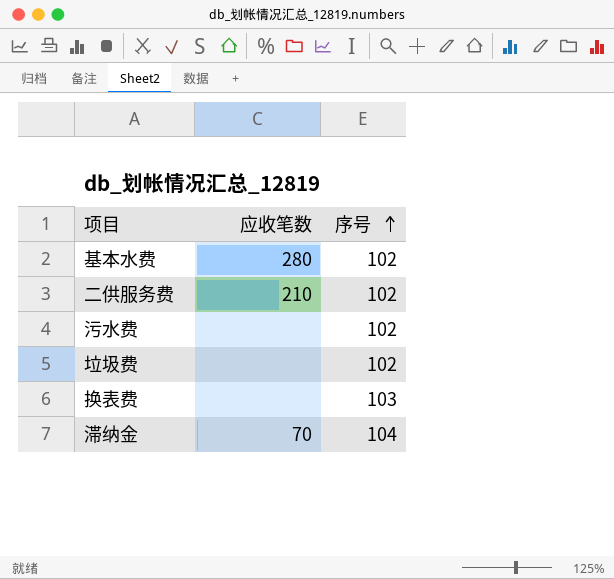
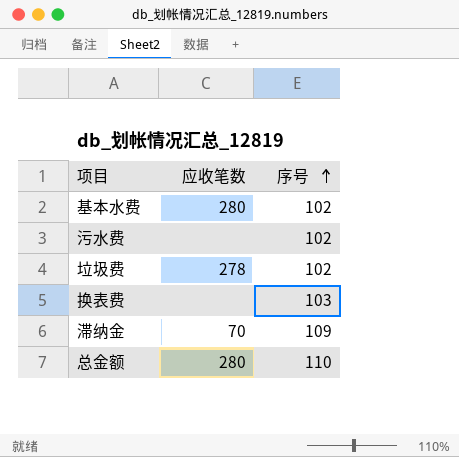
row 二供服务费: 210 | 102 -> none
垃圾费 | 应收笔数: none -> 278
滞纳金 | 序号: 104 -> 109
row 总金额: none -> 280 | 110

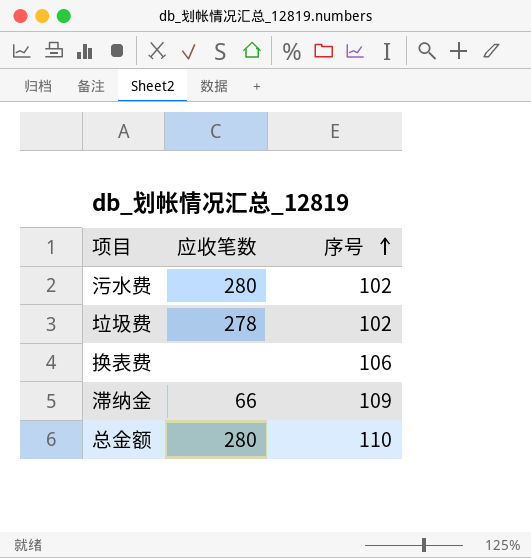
row 基本水费: 280 | 102 -> none
污水费 | 应收笔数: none -> 280
换表费 | 序号: 103 -> 106
滞纳金 | 应收笔数: 70 -> 66

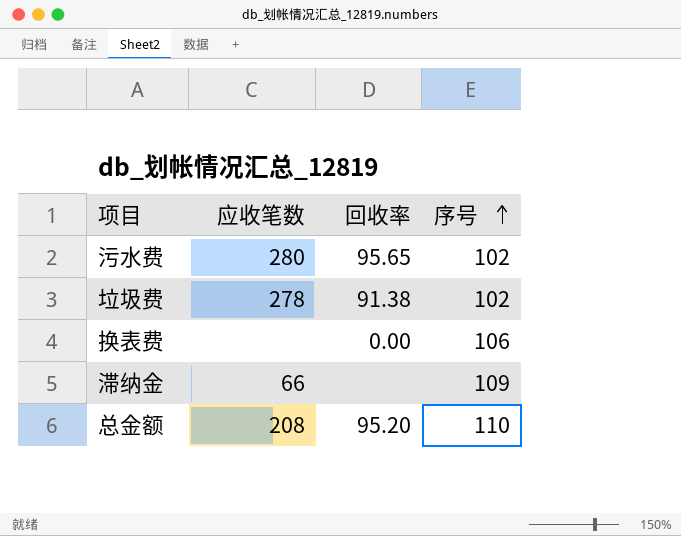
column 回收率 | position: none -> 3
总金额 | 应收笔数: 280 -> 208

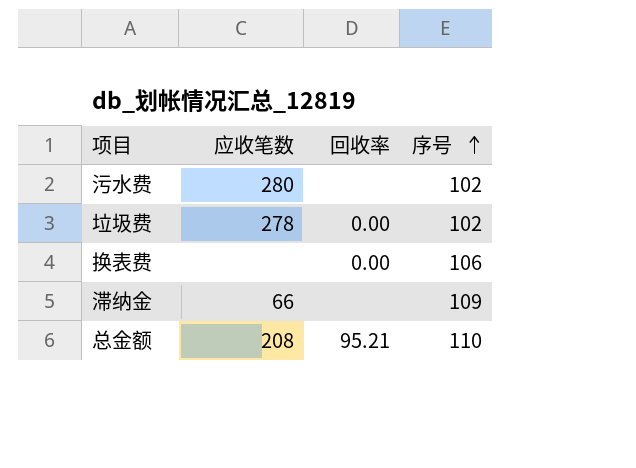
污水费 | 回收率: 95.65 -> none
垃圾费 | 回收率: 91.38 -> 0.00
总金额 | 回收率: 95.20 -> 95.21

